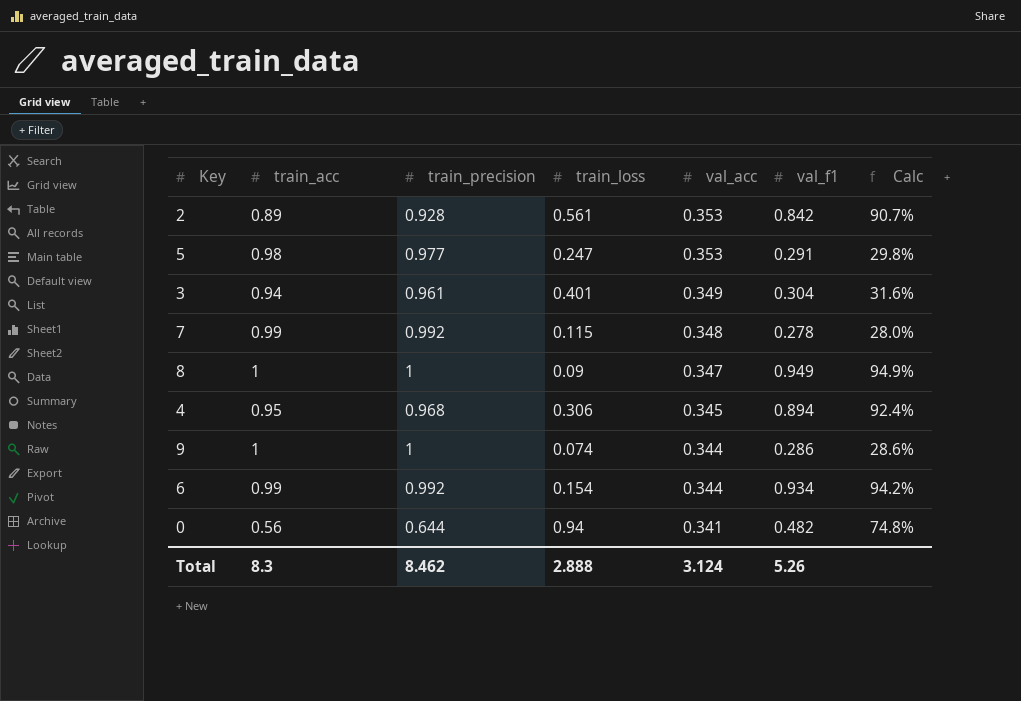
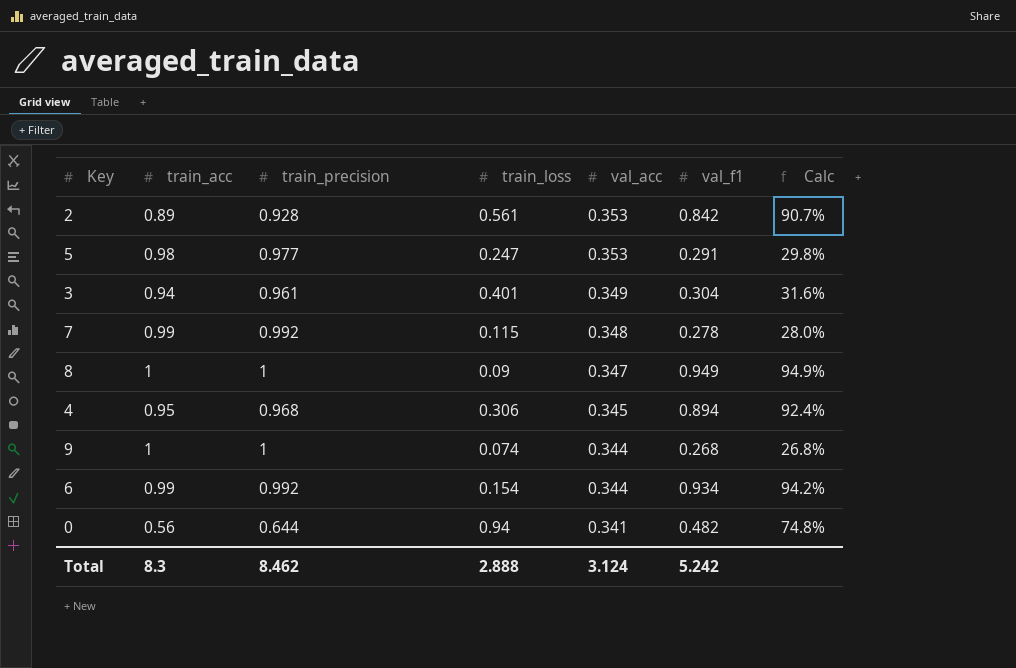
9 | val_f1: 0.286 -> 0.268
9 | Calc: 28.6% -> 26.8%
Total | val_f1: 5.26 -> 5.242

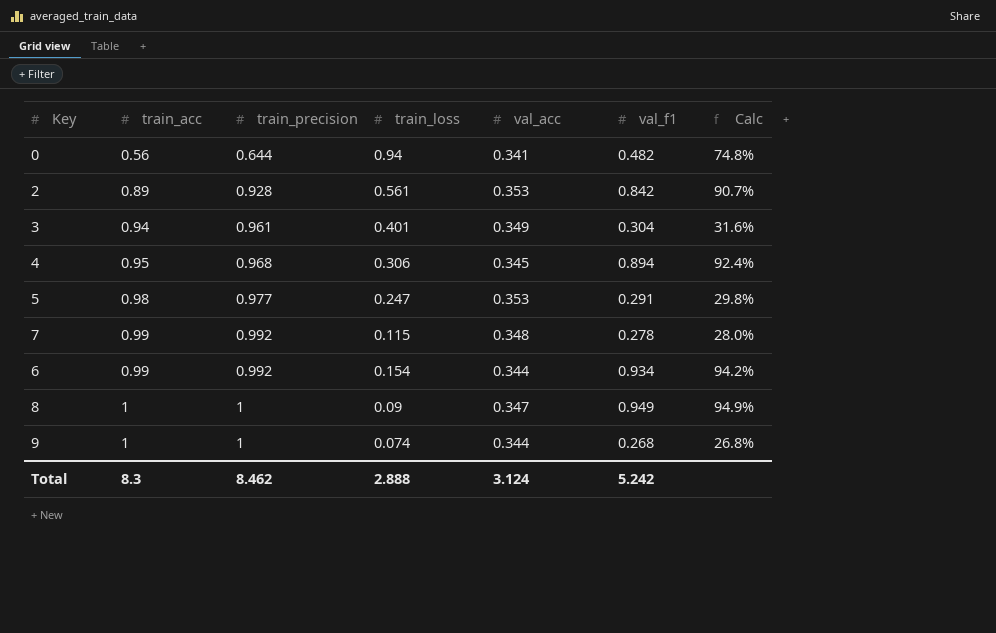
row order: val_acc descending -> train_acc ascending

